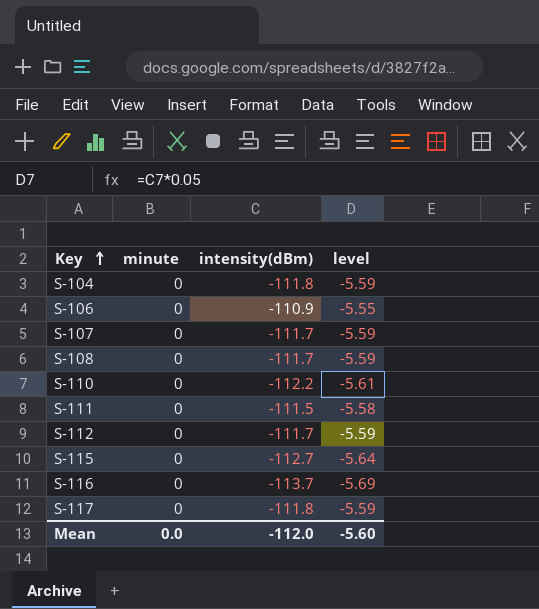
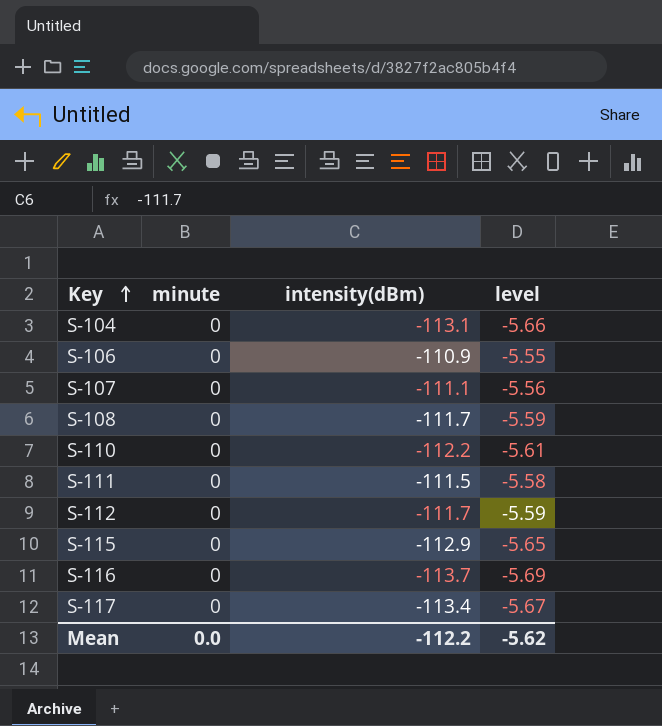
S-104 | intensity(dBm): -111.8 -> -113.1
S-104 | level: -5.59 -> -5.66
S-107 | intensity(dBm): -111.7 -> -111.1
S-107 | level: -5.59 -> -5.56
S-115 | intensity(dBm): -112.7 -> -112.9
S-115 | level: -5.64 -> -5.65
S-117 | intensity(dBm): -111.8 -> -113.4
S-117 | level: -5.59 -> -5.67
Mean | intensity(dBm): -112.0 -> -112.2
Mean | level: -5.60 -> -5.62

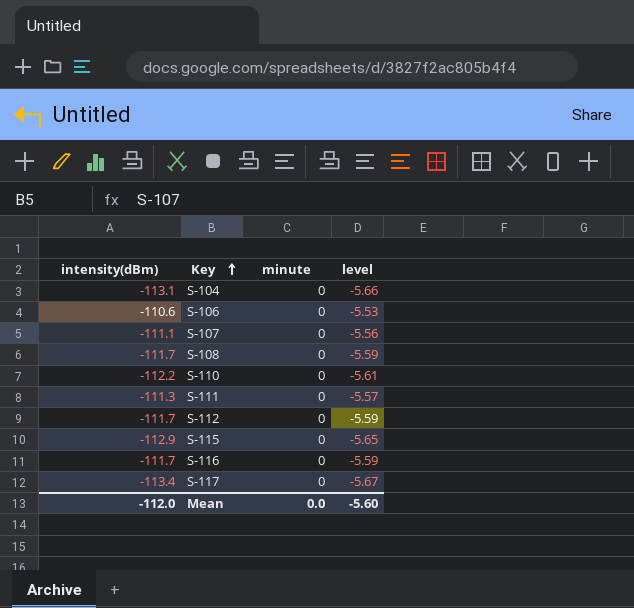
column intensity(dBm) | position: 3 -> 1
S-106 | intensity(dBm): -110.9 -> -110.6
S-106 | level: -5.55 -> -5.53
S-111 | intensity(dBm): -111.5 -> -111.3
S-111 | level: -5.58 -> -5.57
S-116 | intensity(dBm): -113.7 -> -111.7
S-116 | level: -5.69 -> -5.59
Mean | intensity(dBm): -112.2 -> -112.0
Mean | level: -5.62 -> -5.60

